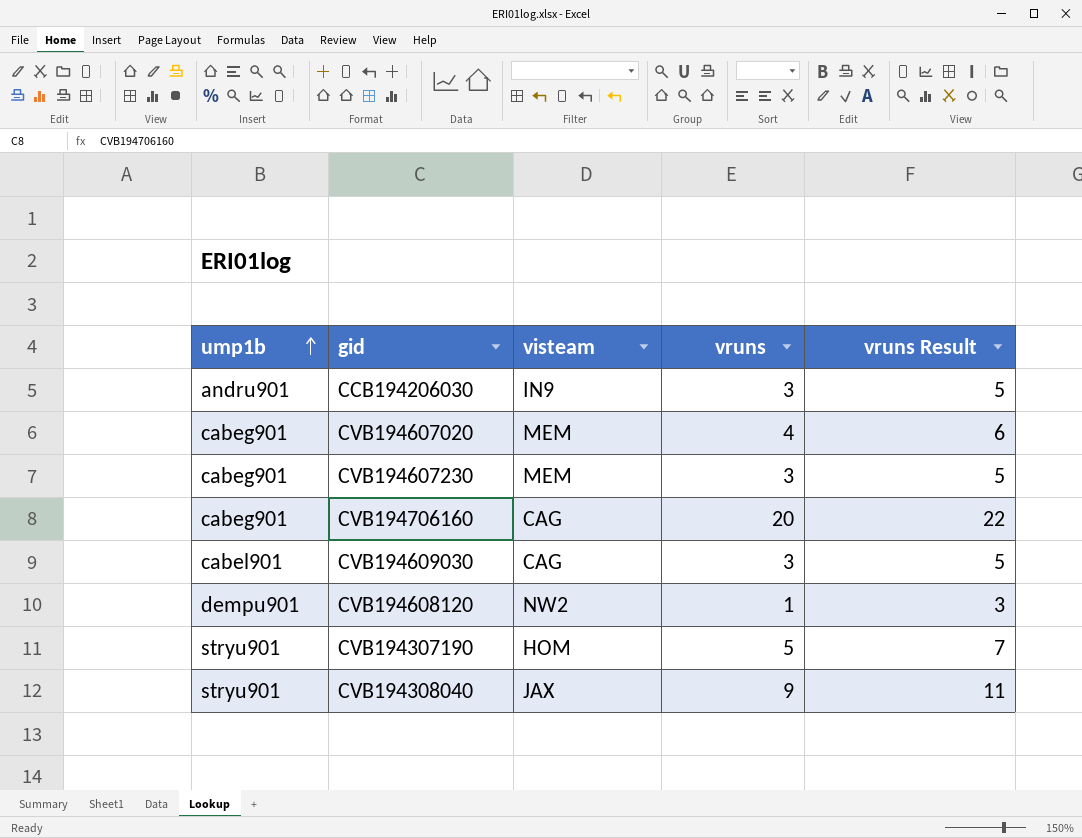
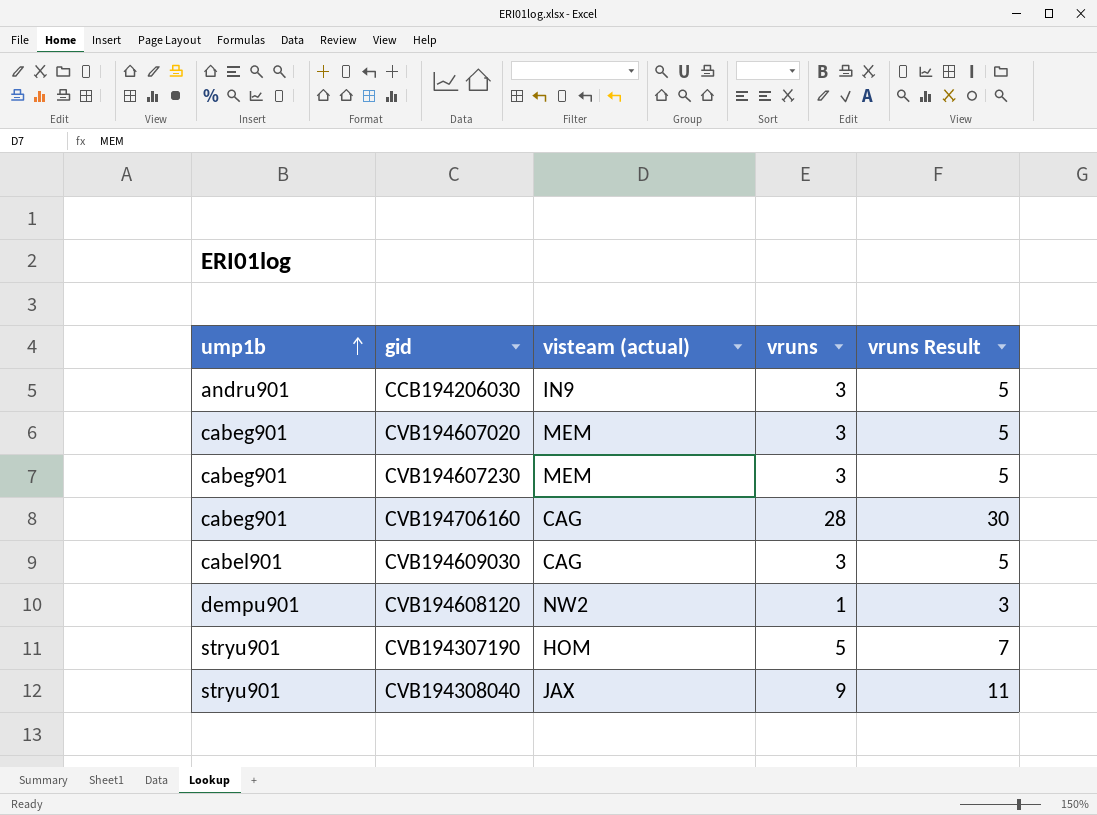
column name: visteam -> visteam (actual)
CVB194607020 | vruns: 4 -> 3
CVB194607020 | vruns Result: 6 -> 5
CVB194706160 | vruns: 20 -> 28
CVB194706160 | vruns Result: 22 -> 30

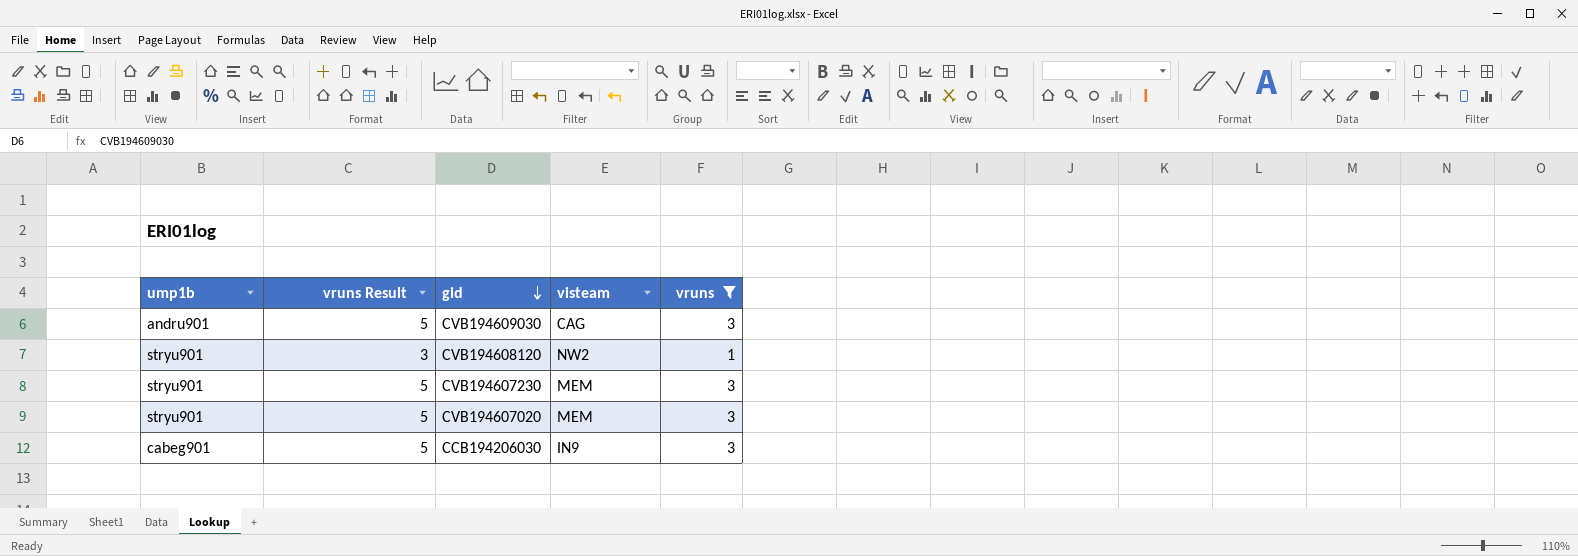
filter: none -> vruns <= 3
row order: ump1b ascending -> gid descending
column vruns Result | position: 5 -> 2
column name: visteam (actual) -> visteam
CVB194609030 | ump1b: cabel901 -> andru901
CVB194608120 | ump1b: dempu901 -> stryu901
CVB194607230 | ump1b: cabeg901 -> stryu901
CVB194607020 | ump1b: cabeg901 -> stryu901
CCB194206030 | ump1b: andru901 -> cabeg901

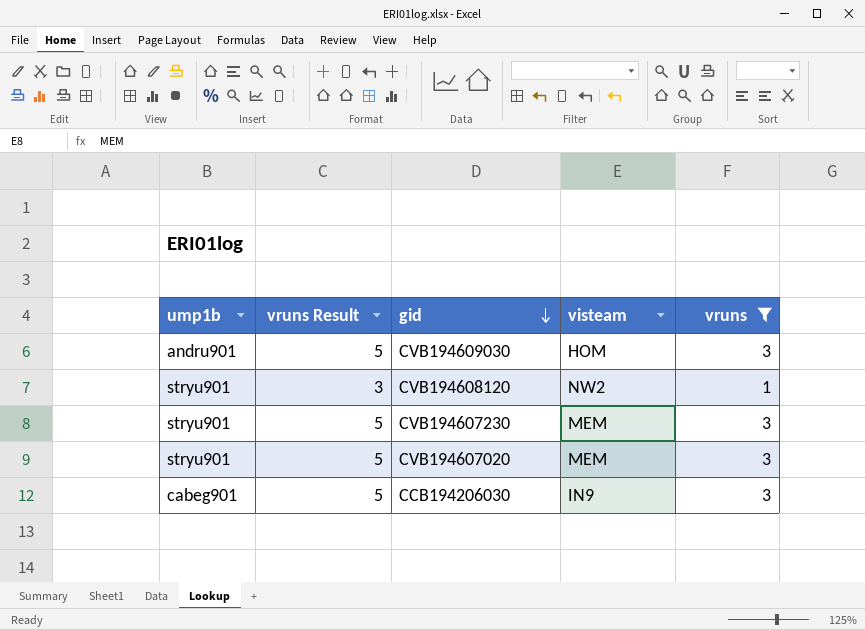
CVB194609030 | visteam: CAG -> HOM

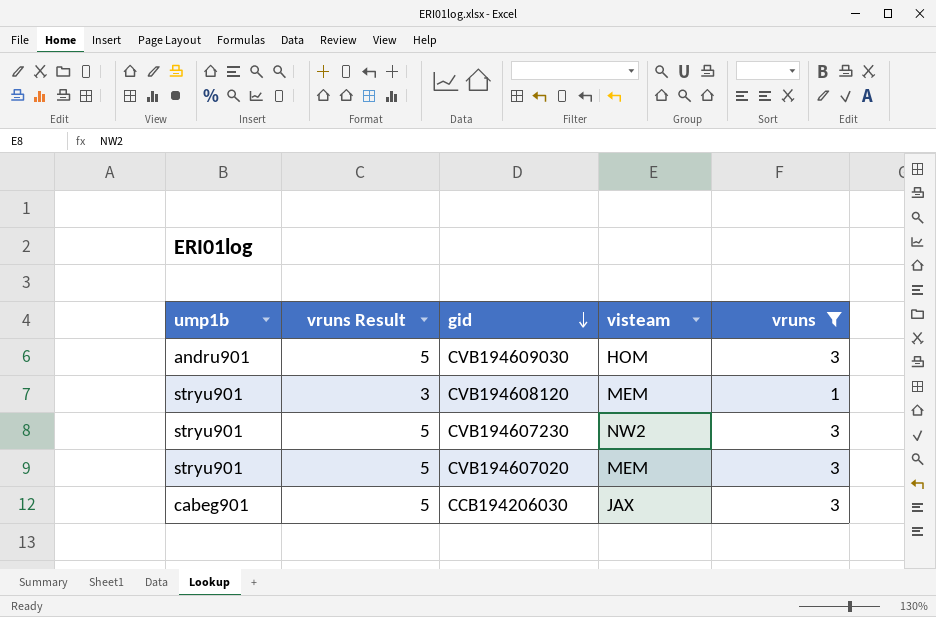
CVB194608120 | visteam: NW2 -> MEM
CVB194607230 | visteam: MEM -> NW2
CCB194206030 | visteam: IN9 -> JAX

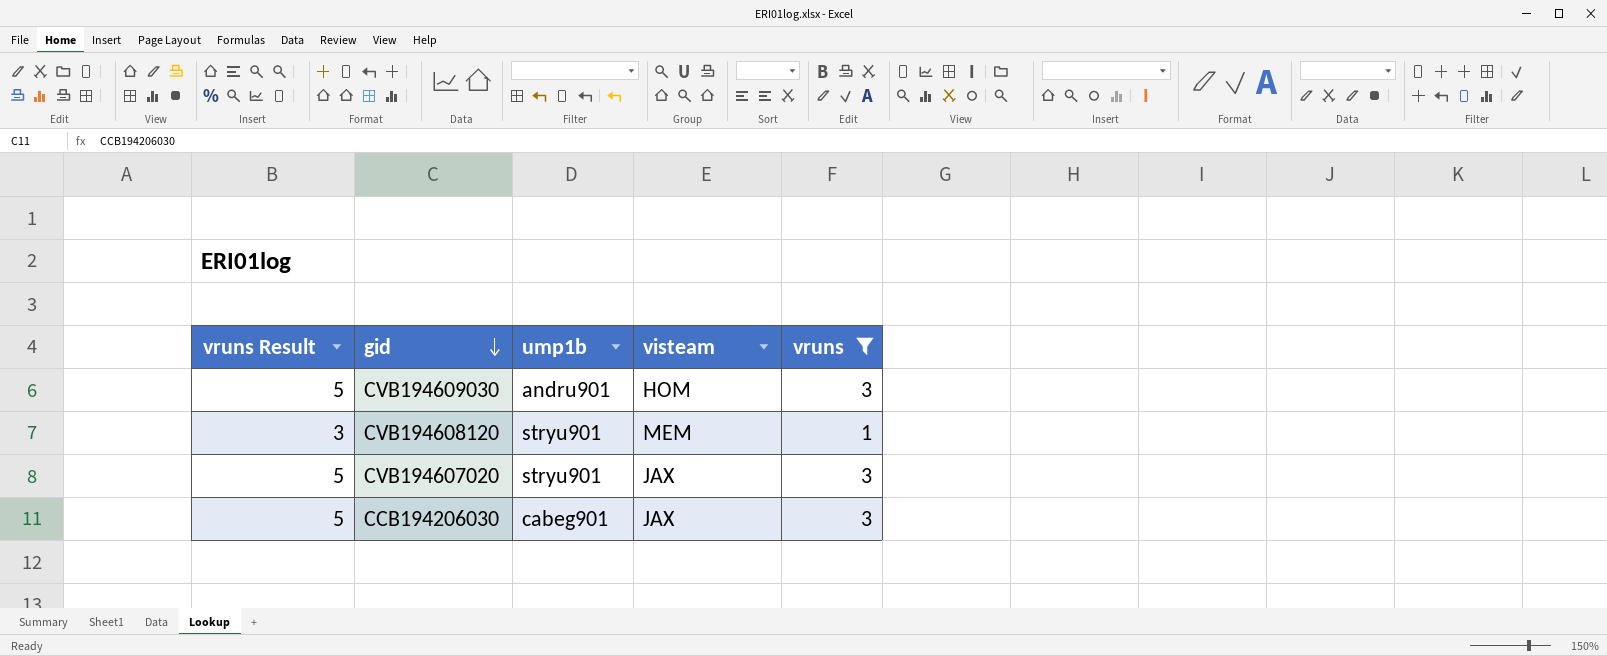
column ump1b | position: 1 -> 3
row CVB194607230: stryu901 | 5 | NW2 | 3 -> none
CVB194607020 | visteam: MEM -> JAX

